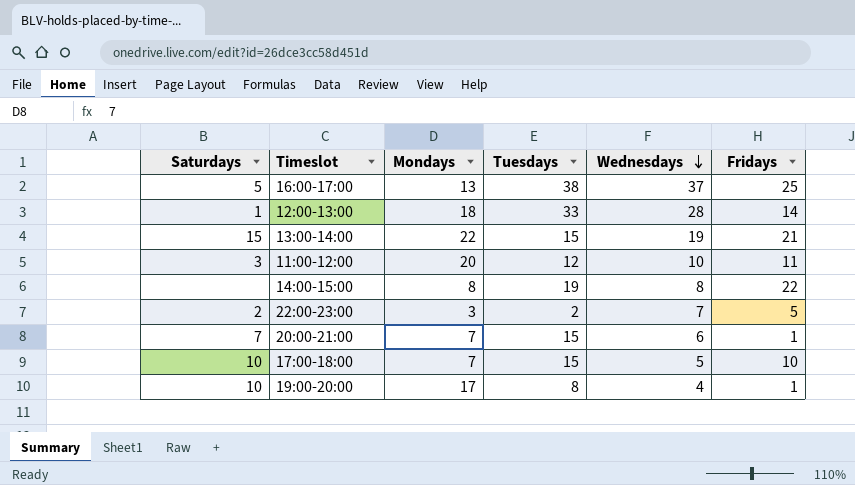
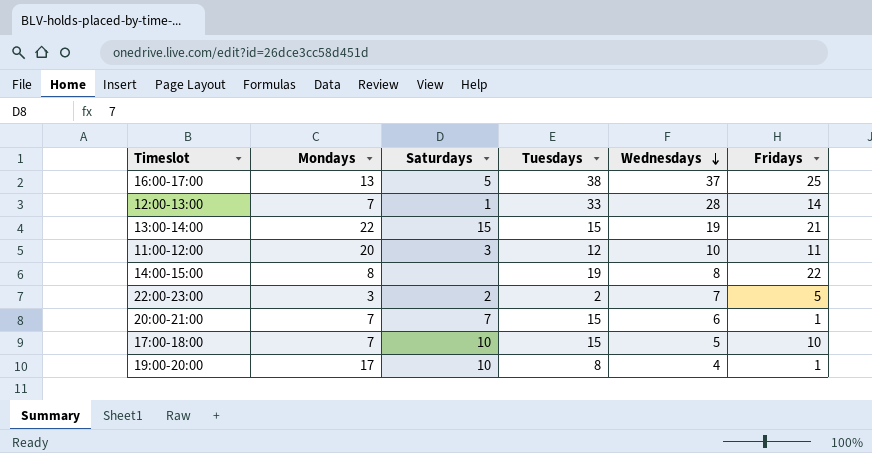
column Saturdays | position: 1 -> 3
12:00-13:00 | Mondays: 18 -> 7

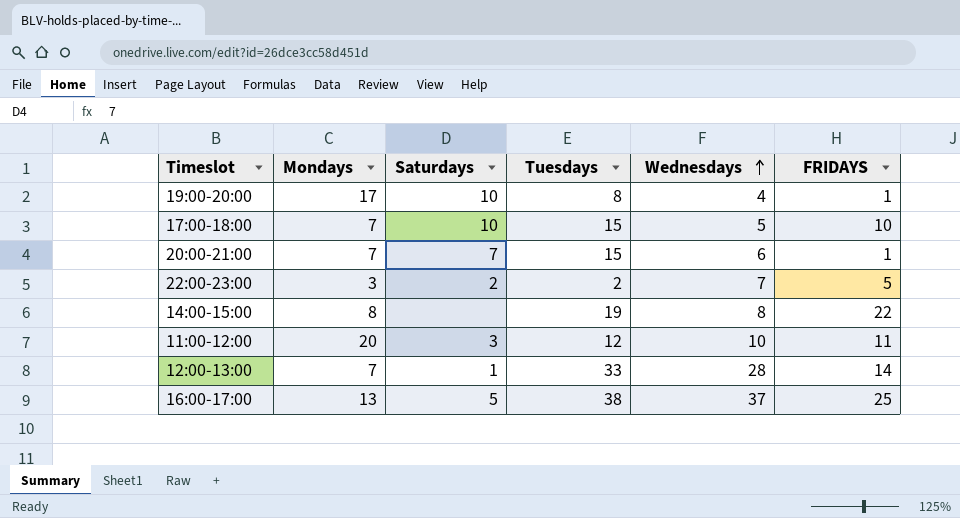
row order: Wednesdays descending -> Wednesdays ascending
column name: Fridays -> FRIDAYS
row 13:00-14:00: 22 | 15 | 15 | 19 | 21 -> none

